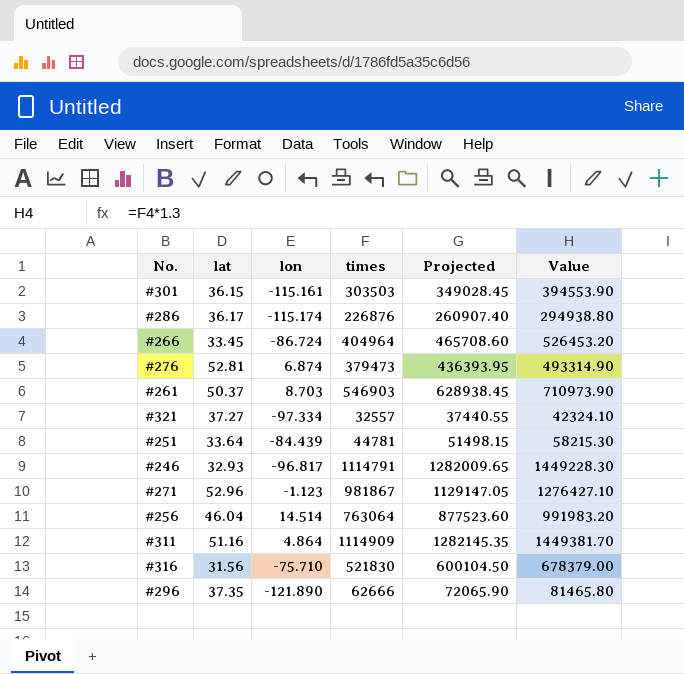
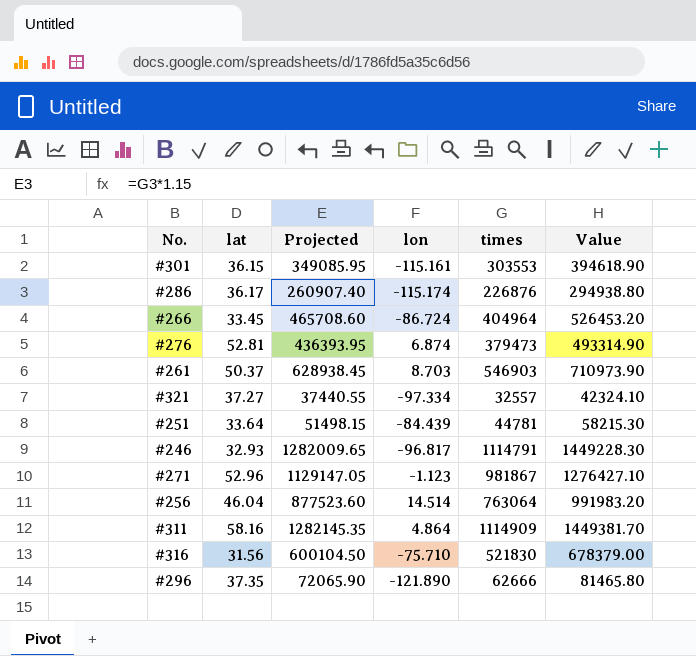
column Projected | position: 5 -> 3
#301 | Projected: 349028.45 -> 349085.95
#301 | times: 303503 -> 303553
#301 | Value: 394553.90 -> 394618.90
#311 | lat: 51.16 -> 58.16

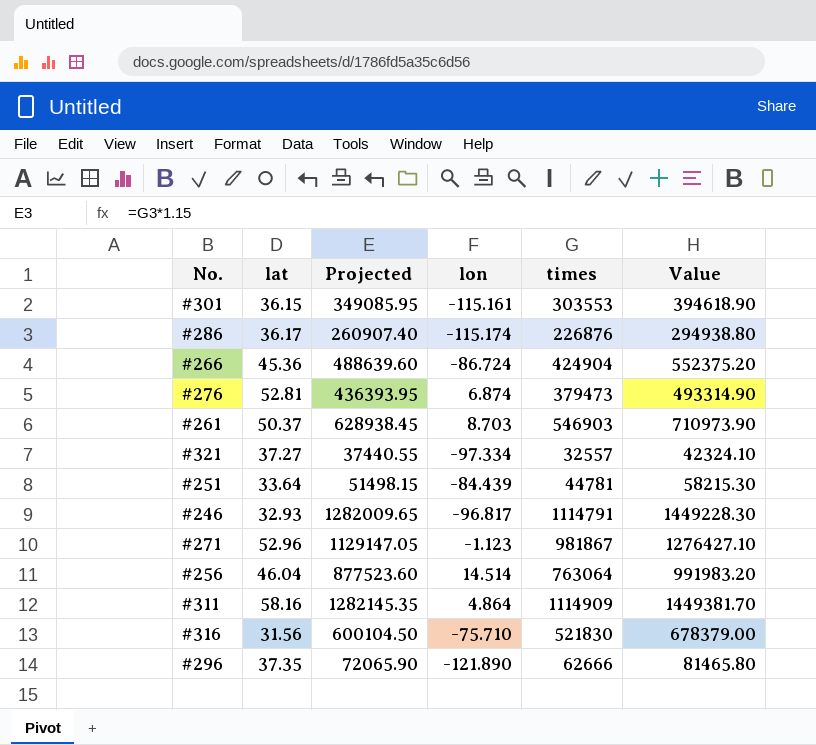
#266 | lat: 33.45 -> 45.36
#266 | Projected: 465708.60 -> 488639.60
#266 | times: 404964 -> 424904
#266 | Value: 526453.20 -> 552375.20

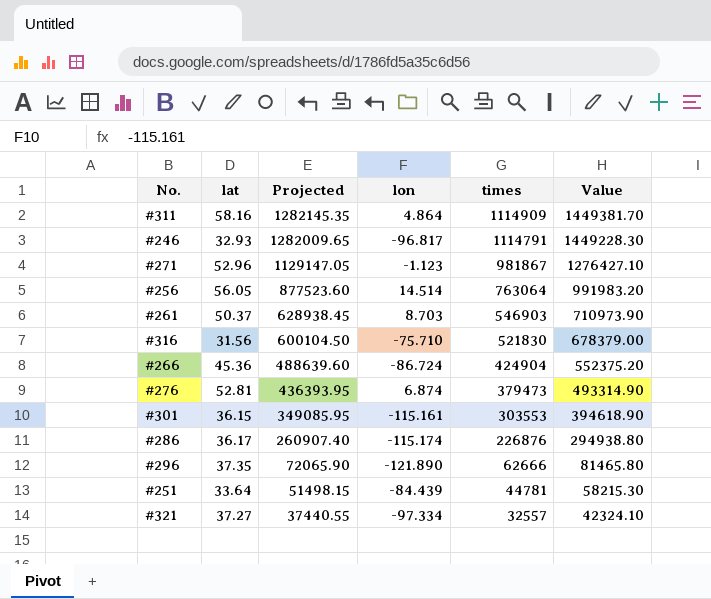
row order: none -> Projected descending
#256 | lat: 46.04 -> 56.05

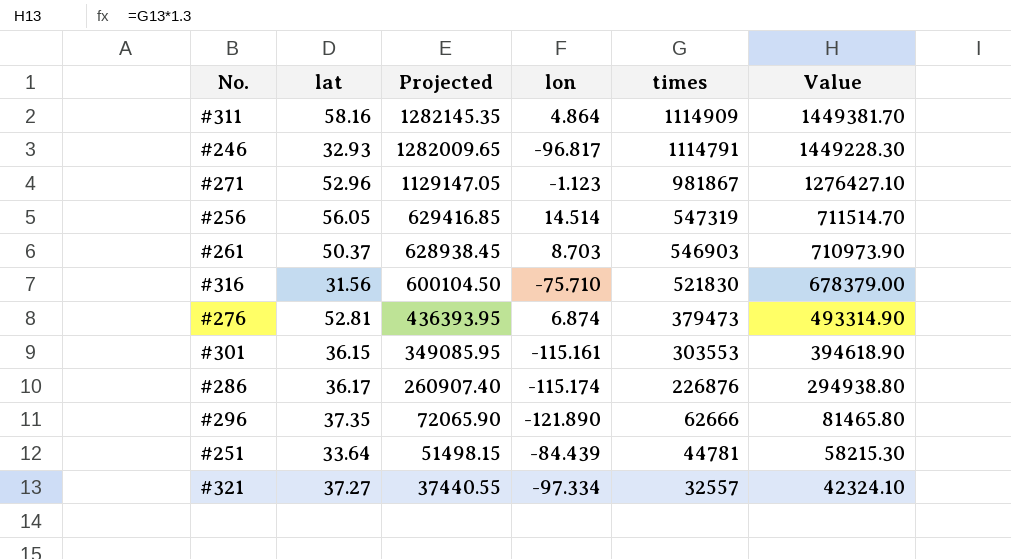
row #266: 45.36 | 488639.60 | -86.724 | 424904 | 552375.20 -> none
#256 | Projected: 877523.60 -> 629416.85
#256 | times: 763064 -> 547319
#256 | Value: 991983.20 -> 711514.70

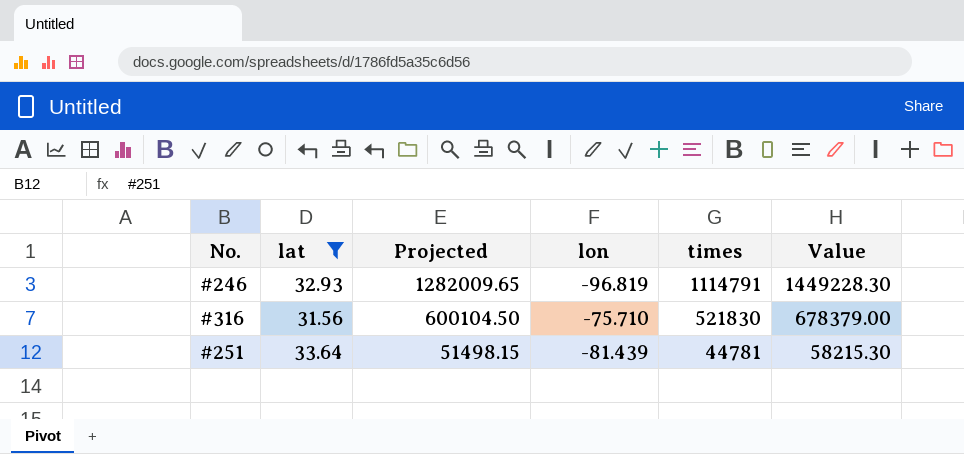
filter: none -> lat <= 33.64
#246 | lon: -96.817 -> -96.819
#251 | lon: -84.439 -> -81.439

